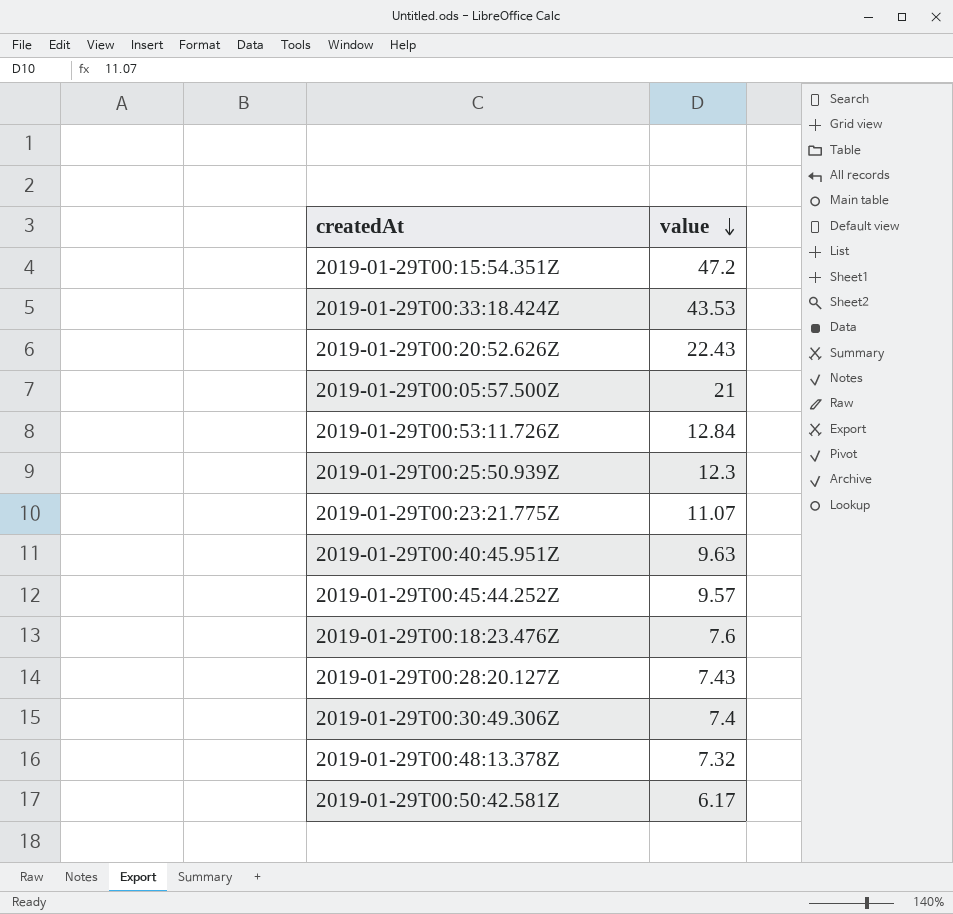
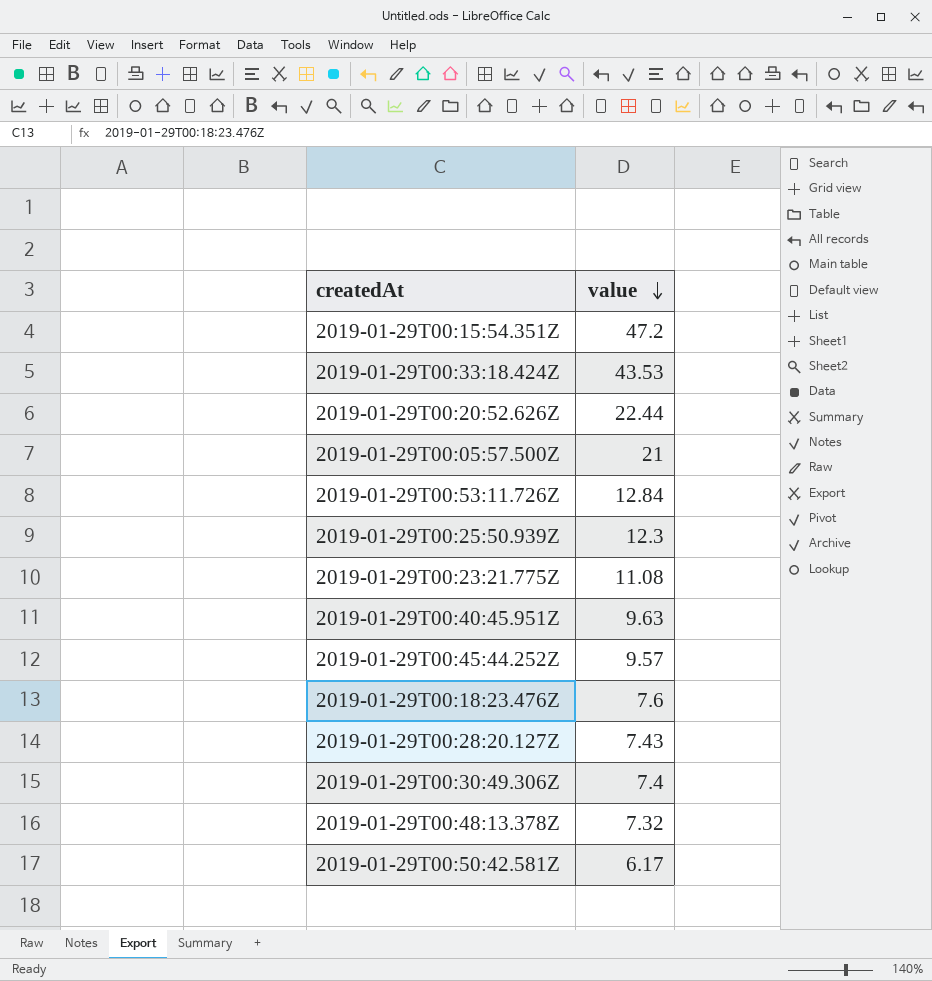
2019-01-29T00:20:52.626Z | value: 22.43 -> 22.44
2019-01-29T00:23:21.775Z | value: 11.07 -> 11.08

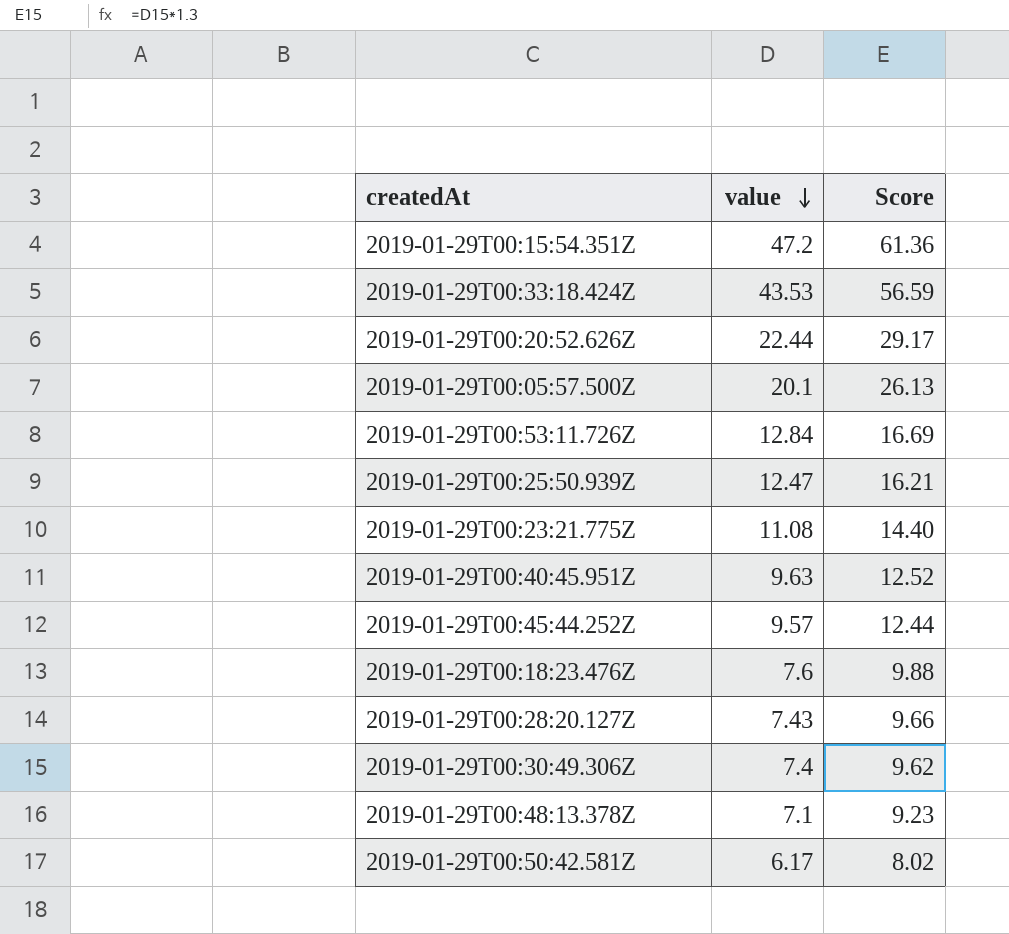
column Score | formula: none -> [value] * 1.3
2019-01-29T00:05:57.500Z | value: 21 -> 20.1
2019-01-29T00:25:50.939Z | value: 12.3 -> 12.47
2019-01-29T00:48:13.378Z | value: 7.32 -> 7.1

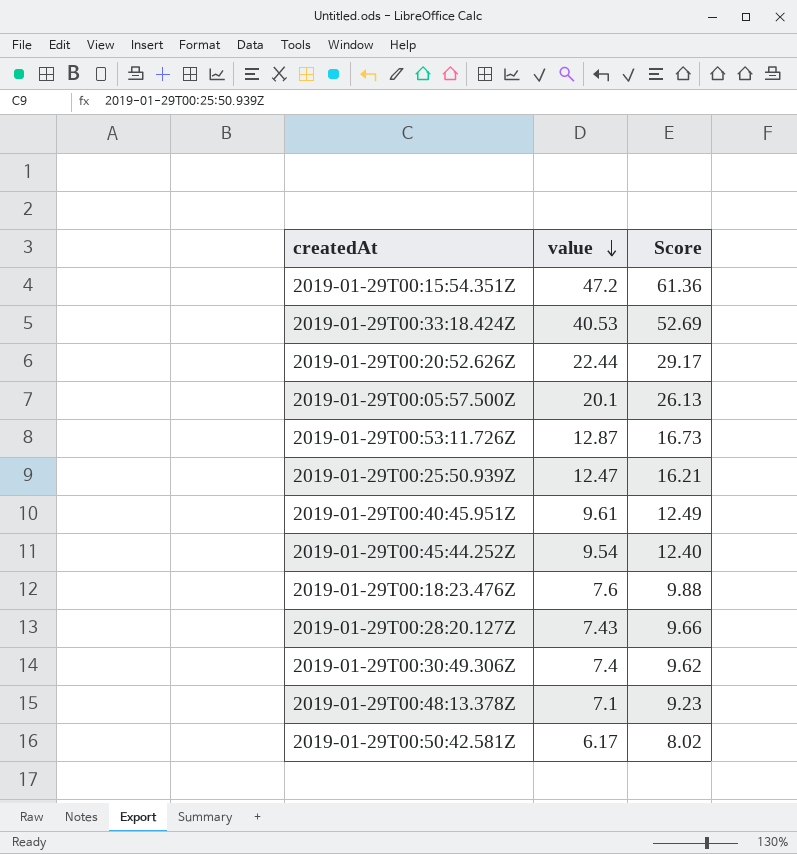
row 2019-01-29T00:23:21.775Z: 11.08 | 14.40 -> none
2019-01-29T00:33:18.424Z | value: 43.53 -> 40.53
2019-01-29T00:33:18.424Z | Score: 56.59 -> 52.69
2019-01-29T00:53:11.726Z | value: 12.84 -> 12.87
2019-01-29T00:53:11.726Z | Score: 16.69 -> 16.73
2019-01-29T00:40:45.951Z | value: 9.63 -> 9.61
2019-01-29T00:40:45.951Z | Score: 12.52 -> 12.49
2019-01-29T00:45:44.252Z | value: 9.57 -> 9.54
2019-01-29T00:45:44.252Z | Score: 12.44 -> 12.40

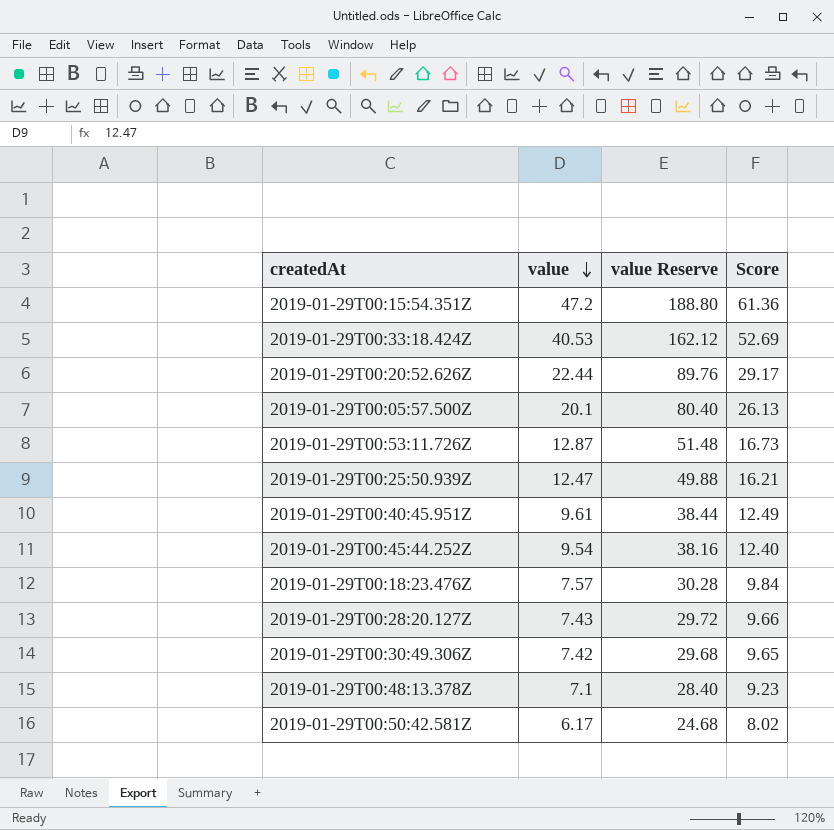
column value Reserve | formula: none -> [value] * 4
2019-01-29T00:18:23.476Z | value: 7.6 -> 7.57
2019-01-29T00:18:23.476Z | Score: 9.88 -> 9.84
2019-01-29T00:30:49.306Z | value: 7.4 -> 7.42
2019-01-29T00:30:49.306Z | Score: 9.62 -> 9.65

